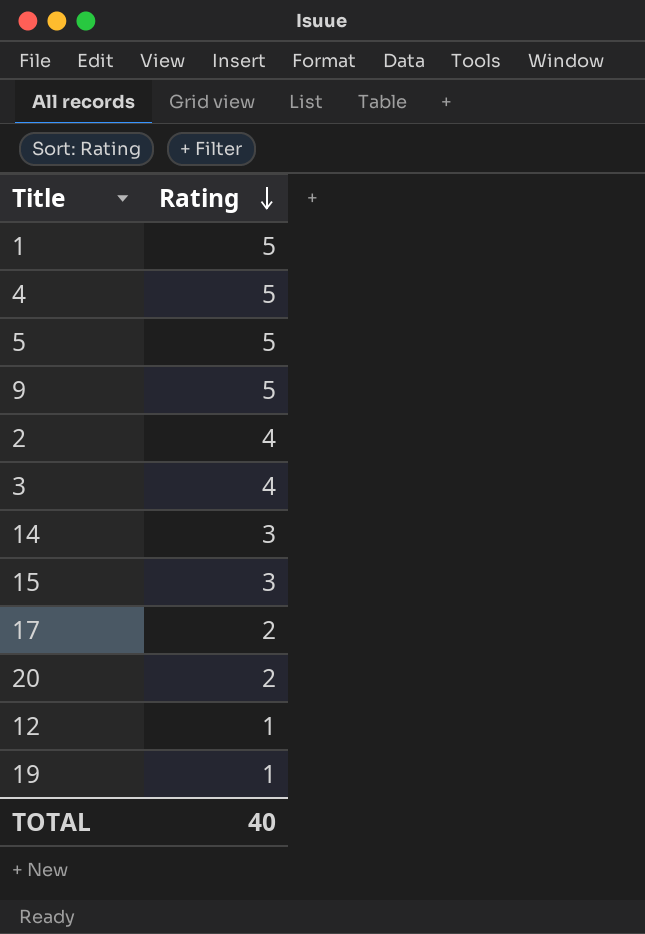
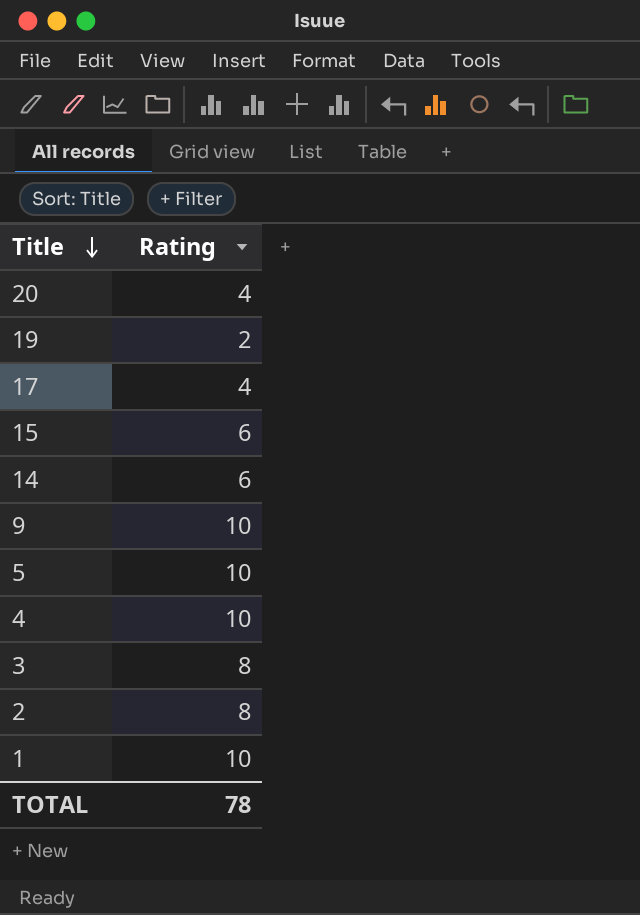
row order: Rating descending -> Title descending
row 12: 1 -> none
20 | Rating: 2 -> 4
19 | Rating: 1 -> 2
17 | Rating: 2 -> 4
15 | Rating: 3 -> 6
14 | Rating: 3 -> 6
9 | Rating: 5 -> 10
5 | Rating: 5 -> 10
4 | Rating: 5 -> 10
3 | Rating: 4 -> 8
2 | Rating: 4 -> 8
1 | Rating: 5 -> 10
TOTAL | Rating: 40 -> 78

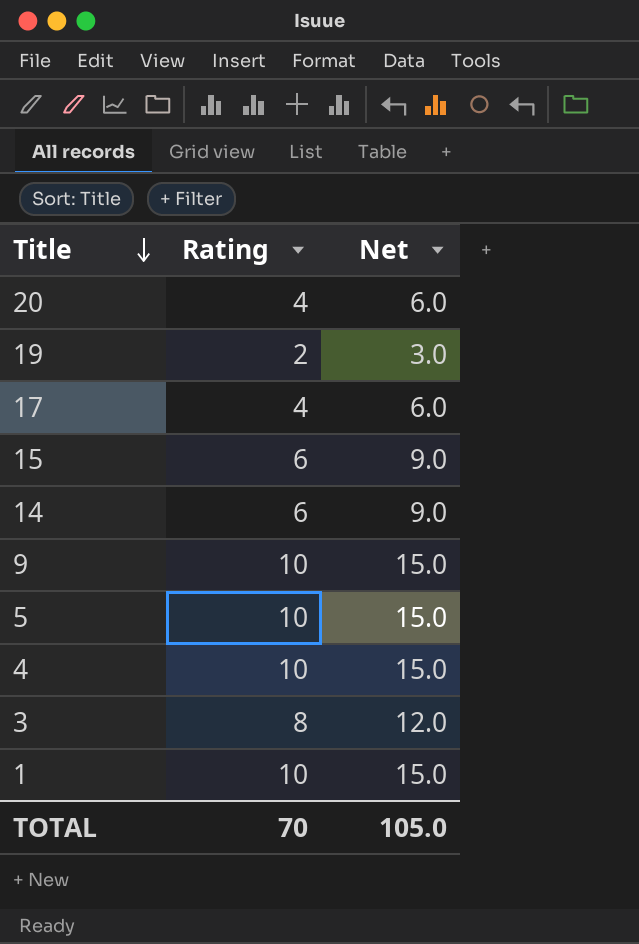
column Net | formula: none -> [Rating] * 1.5
row 2: 8 -> none
TOTAL | Rating: 78 -> 70

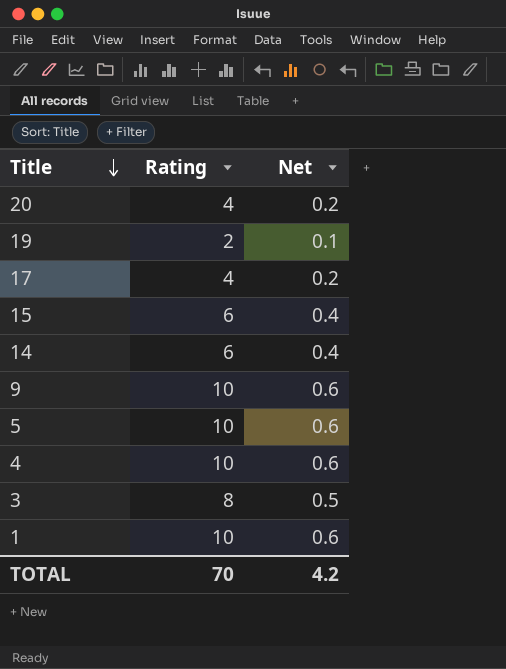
column Net | formula: [Rating] * 1.5 -> [Rating] * 0.06
TOTAL | Net: 105.0 -> 4.2

